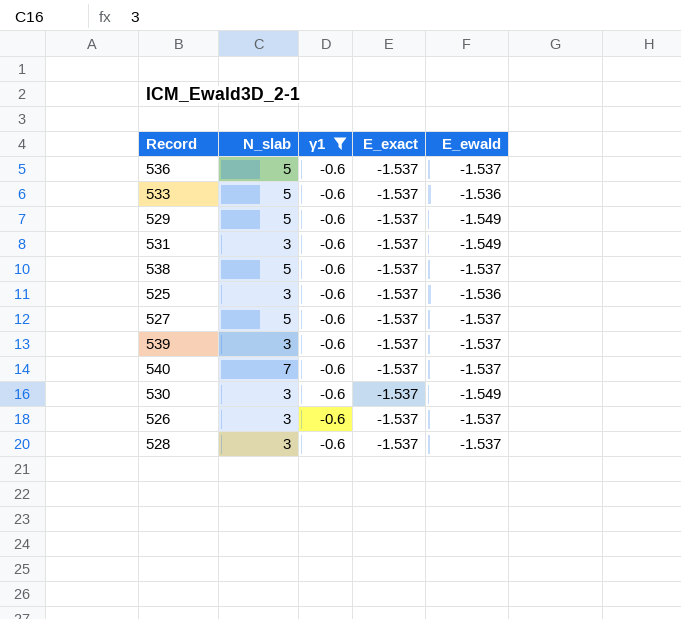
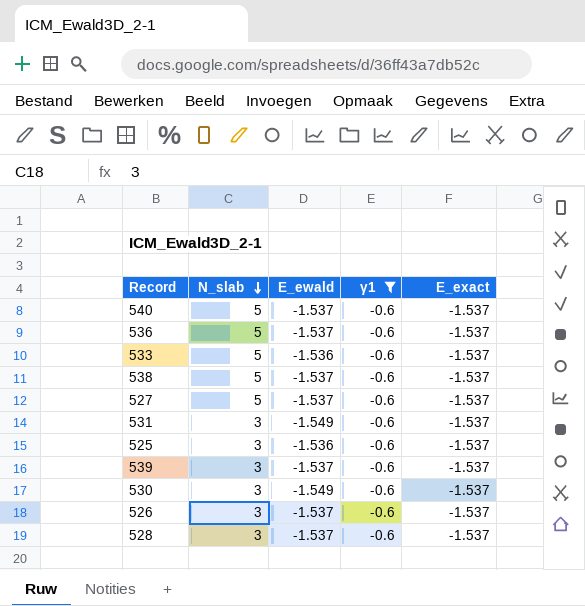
row order: none -> N_slab descending
column E_ewald | position: 5 -> 3
row 529: 5 | -0.6 | -1.537 | -1.549 -> none
540 | N_slab: 7 -> 5

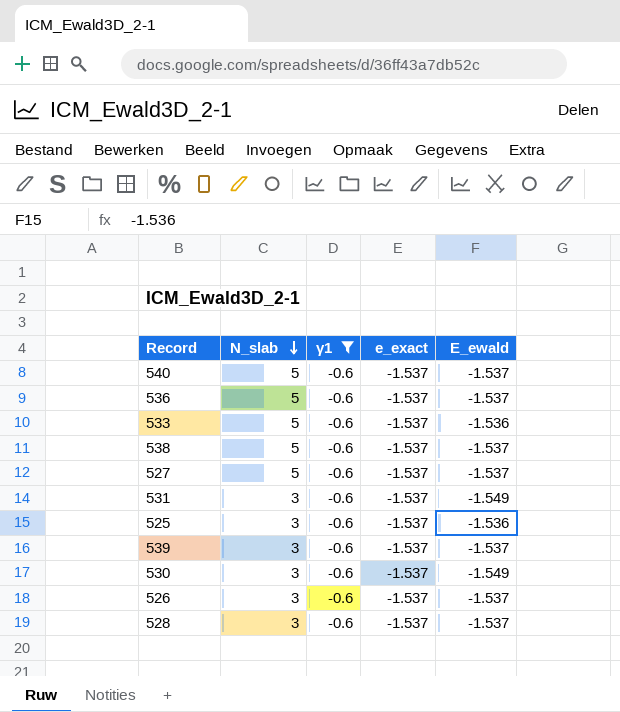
column name: E_exact -> e_exact
column E_ewald | position: 3 -> 5

